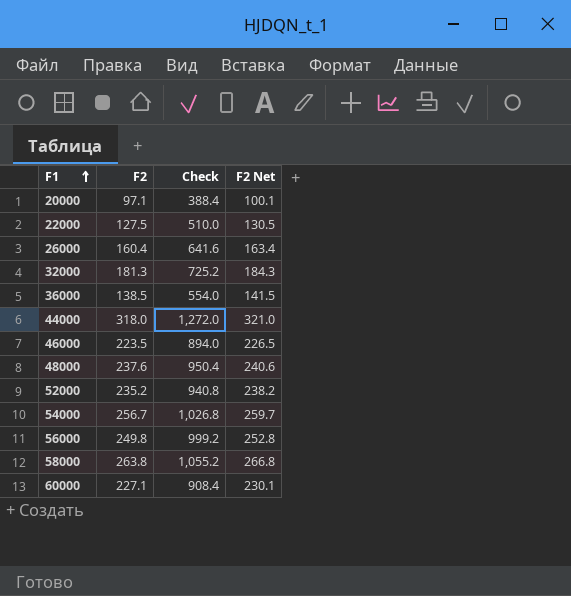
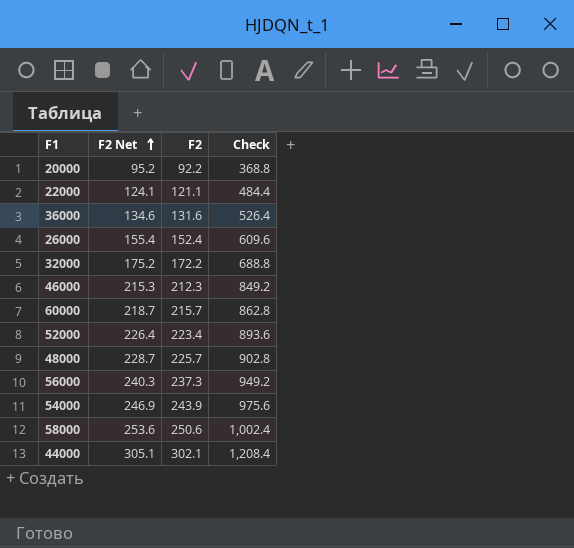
row order: F1 ascending -> F2 Net ascending
column F2 Net | position: 4 -> 2
20000 | F2 Net: 100.1 -> 95.2
20000 | F2: 97.1 -> 92.2
20000 | Check: 388.4 -> 368.8
22000 | F2 Net: 130.5 -> 124.1
22000 | F2: 127.5 -> 121.1
22000 | Check: 510.0 -> 484.4
36000 | F2 Net: 141.5 -> 134.6
36000 | F2: 138.5 -> 131.6
36000 | Check: 554.0 -> 526.4
26000 | F2 Net: 163.4 -> 155.4
26000 | F2: 160.4 -> 152.4
26000 | Check: 641.6 -> 609.6
32000 | F2 Net: 184.3 -> 175.2
32000 | F2: 181.3 -> 172.2
32000 | Check: 725.2 -> 688.8
46000 | F2 Net: 226.5 -> 215.3
46000 | F2: 223.5 -> 212.3
46000 | Check: 894.0 -> 849.2
60000 | F2 Net: 230.1 -> 218.7
60000 | F2: 227.1 -> 215.7
60000 | Check: 908.4 -> 862.8
52000 | F2 Net: 238.2 -> 226.4
52000 | F2: 235.2 -> 223.4
52000 | Check: 940.8 -> 893.6
48000 | F2 Net: 240.6 -> 228.7
48000 | F2: 237.6 -> 225.7
48000 | Check: 950.4 -> 902.8
56000 | F2 Net: 252.8 -> 240.3
56000 | F2: 249.8 -> 237.3
56000 | Check: 999.2 -> 949.2
54000 | F2 Net: 259.7 -> 246.9
54000 | F2: 256.7 -> 243.9
54000 | Check: 1,026.8 -> 975.6
58000 | F2 Net: 266.8 -> 253.6
58000 | F2: 263.8 -> 250.6
58000 | Check: 1,055.2 -> 1,002.4
44000 | F2 Net: 321.0 -> 305.1
44000 | F2: 318.0 -> 302.1
44000 | Check: 1,272.0 -> 1,208.4

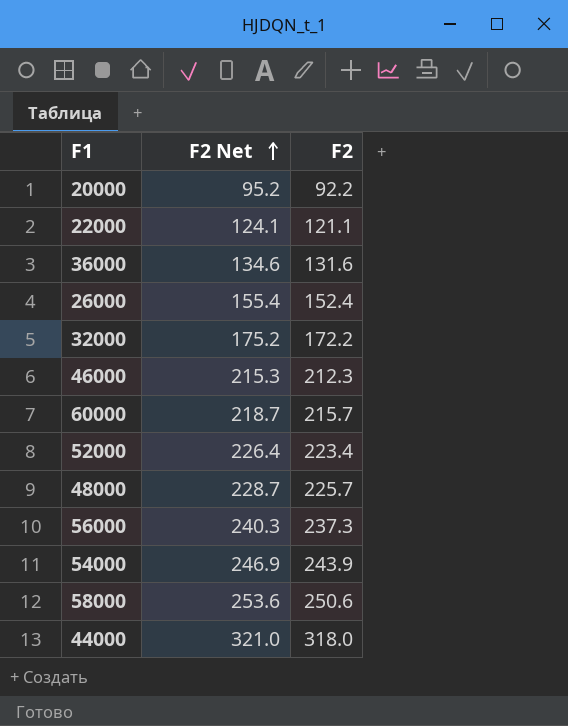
column Check | formula: [F2] * 4 -> none
44000 | F2 Net: 305.1 -> 321.0
44000 | F2: 302.1 -> 318.0

